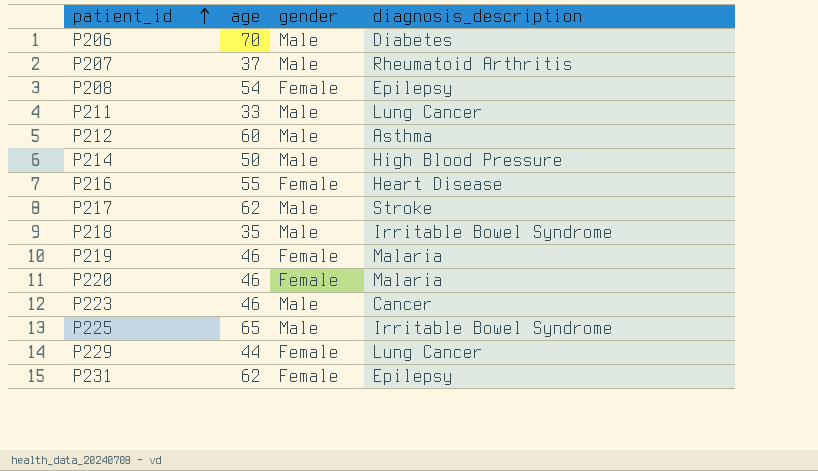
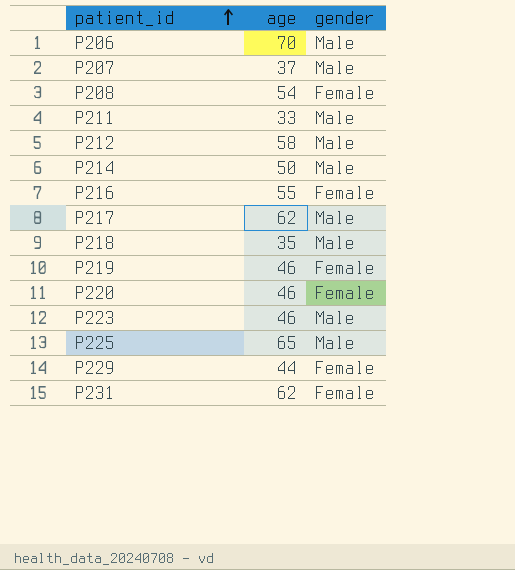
column diagnosis_description | position: 4 -> none
P212 | age: 60 -> 58

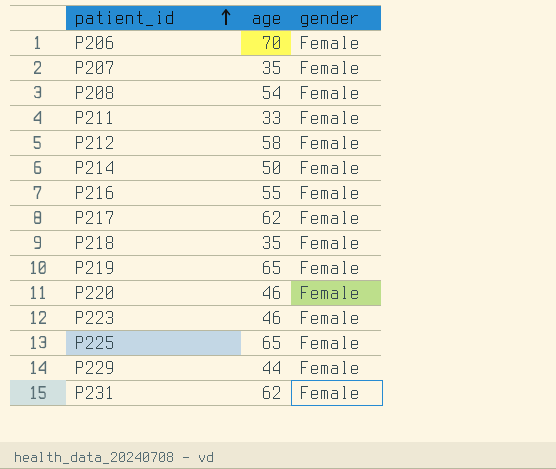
P206 | gender: Male -> Female
P207 | age: 37 -> 35
P207 | gender: Male -> Female
P211 | gender: Male -> Female
P212 | gender: Male -> Female
P214 | gender: Male -> Female
P217 | gender: Male -> Female
P218 | gender: Male -> Female
P219 | age: 46 -> 65
P223 | gender: Male -> Female
P225 | gender: Male -> Female

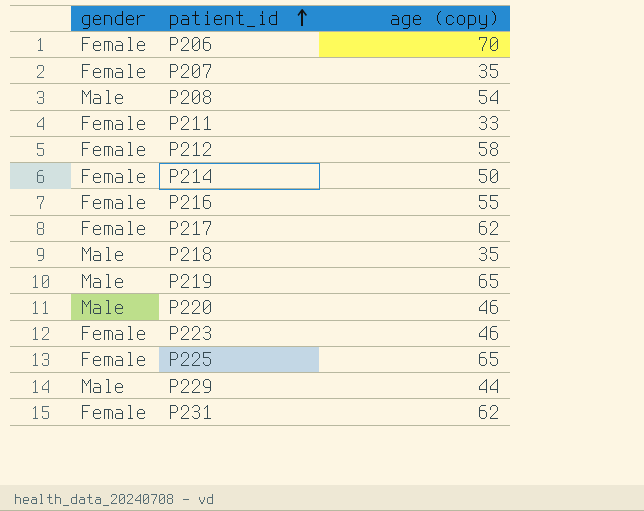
column gender | position: 3 -> 1
column name: age -> age (copy)
P208 | gender: Female -> Male
P218 | gender: Female -> Male
P219 | gender: Female -> Male
P220 | gender: Female -> Male
P229 | gender: Female -> Male

